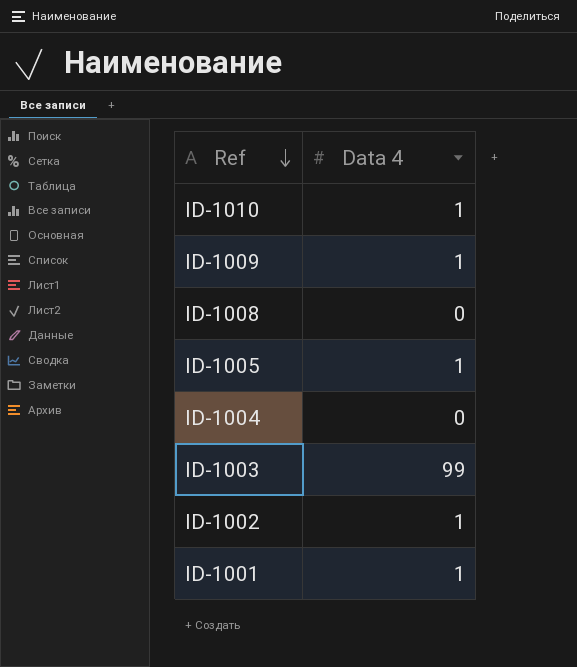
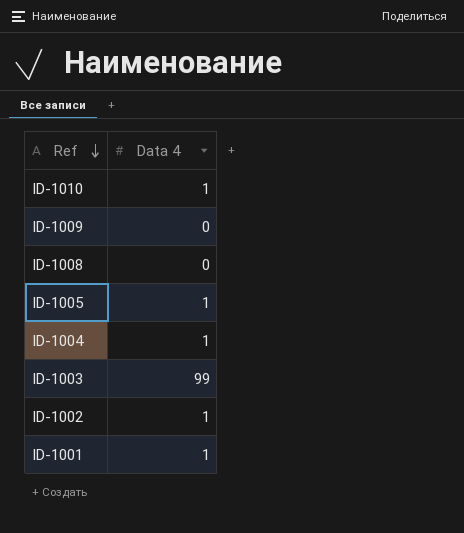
ID-1009 | Data 4: 1 -> 0
ID-1004 | Data 4: 0 -> 1

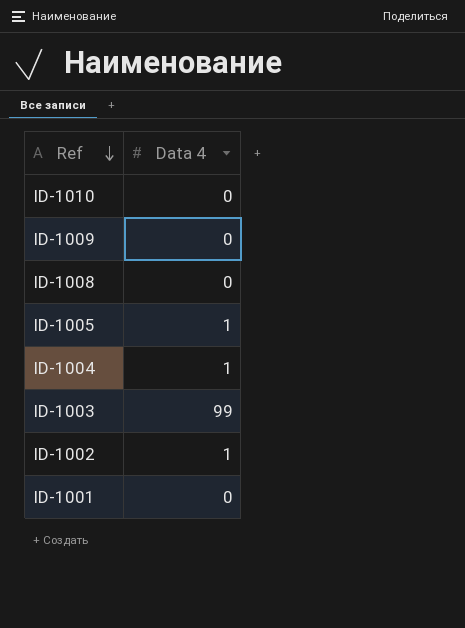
ID-1010 | Data 4: 1 -> 0
ID-1001 | Data 4: 1 -> 0

